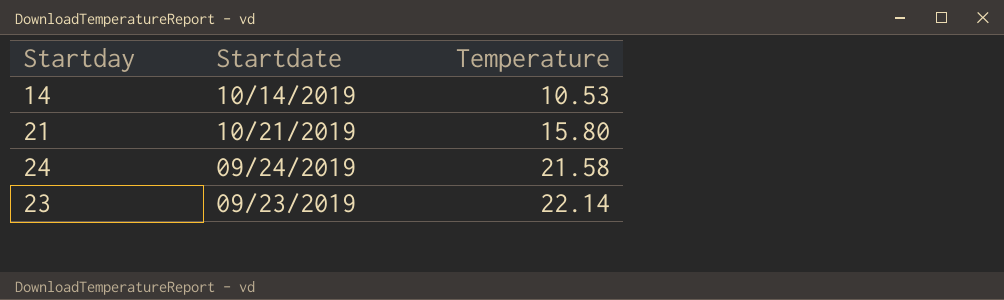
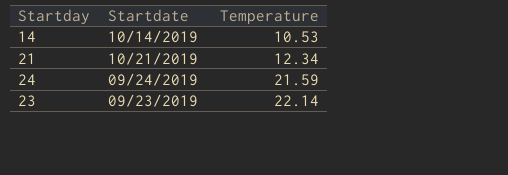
21 | Temperature: 15.80 -> 12.34
24 | Temperature: 21.58 -> 21.59

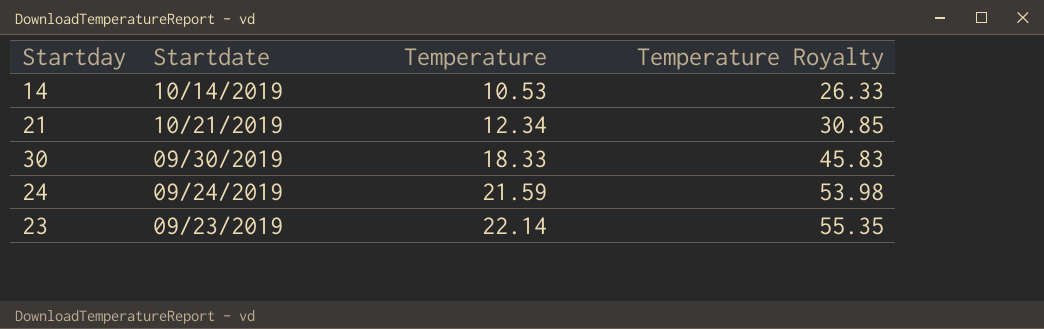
column Temperature Royalty | formula: none -> [Temperature] * 2.5
row 30: none -> 09/30/2019 | 18.33 | 45.83

